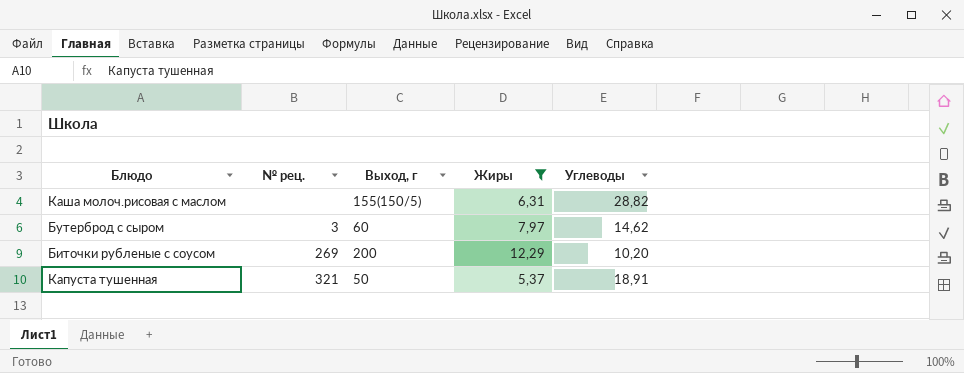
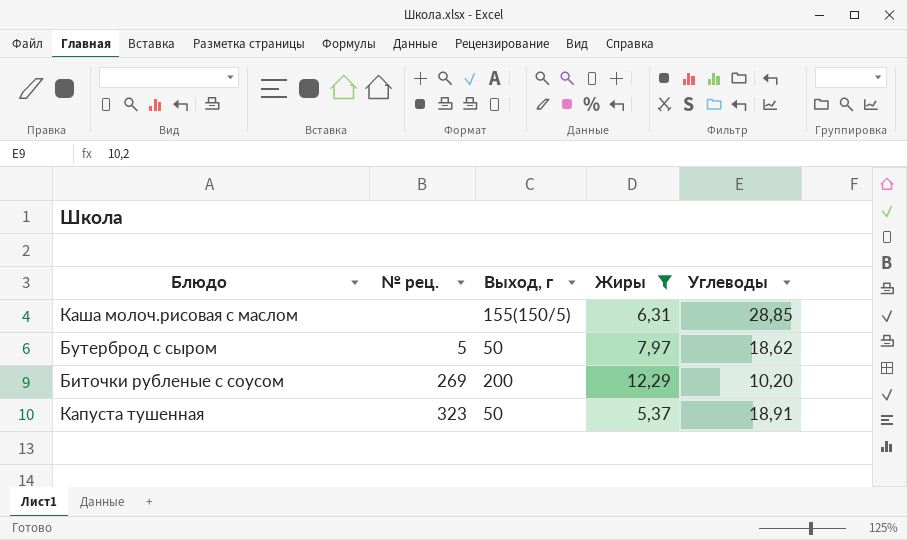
Каша молоч.рисовая с маслом | Углеводы: 28,82 -> 28,85
Бутерброд с сыром | № рец.: 3 -> 5
Бутерброд с сыром | Выход, г: 60 -> 50
Бутерброд с сыром | Углеводы: 14,62 -> 18,62
Капуста тушенная | № рец.: 321 -> 323

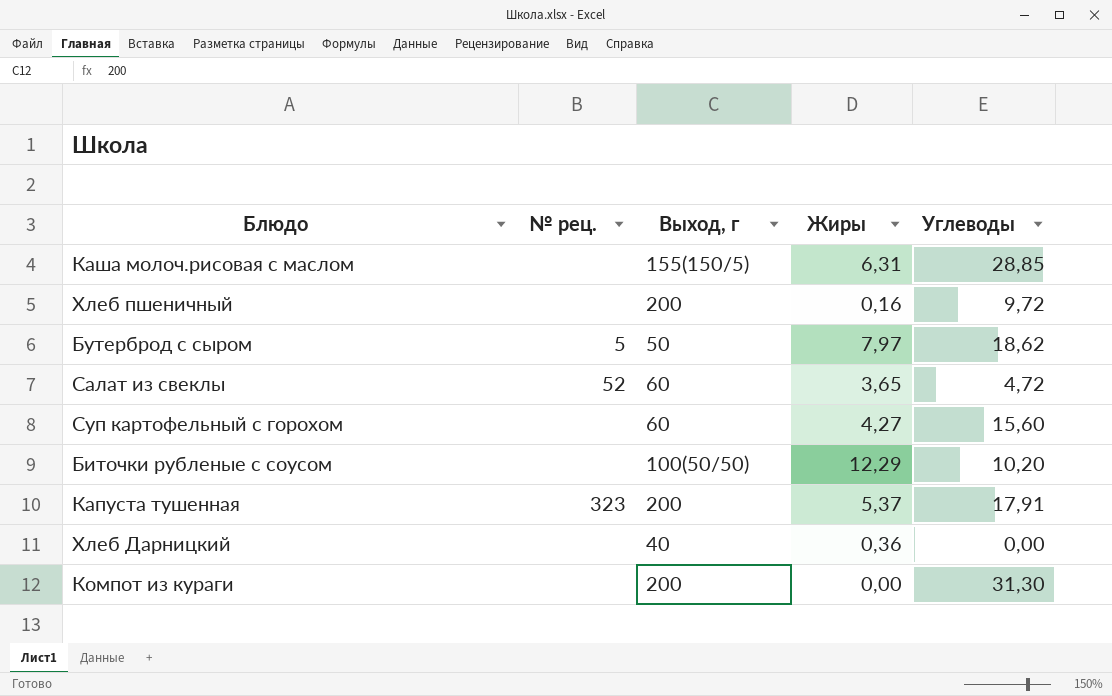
filter: Жиры >= 5,37 -> none
Биточки рубленые с соусом | № рец.: 269 -> none
Биточки рубленые с соусом | Выход, г: 200 -> 100(50/50)
Капуста тушенная | Выход, г: 50 -> 200
Капуста тушенная | Углеводы: 18,91 -> 17,91

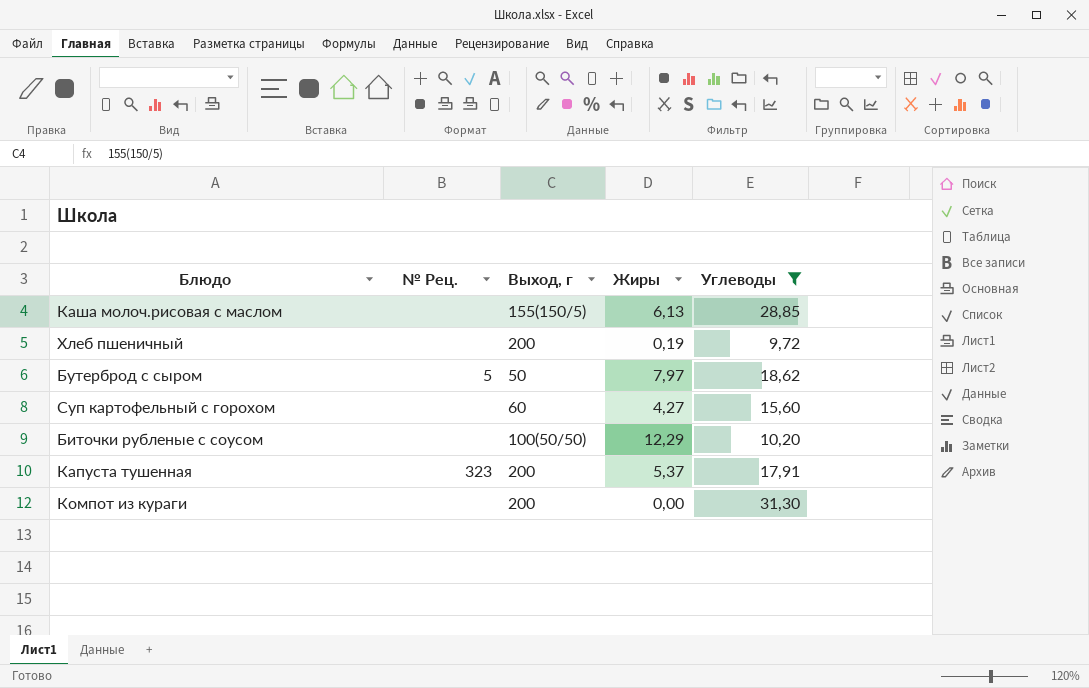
filter: none -> Углеводы >= 9,72
column name: № рец. -> № Рец.
Каша молоч.рисовая с маслом | Жиры: 6,31 -> 6,13
Хлеб пшеничный | Жиры: 0,16 -> 0,19

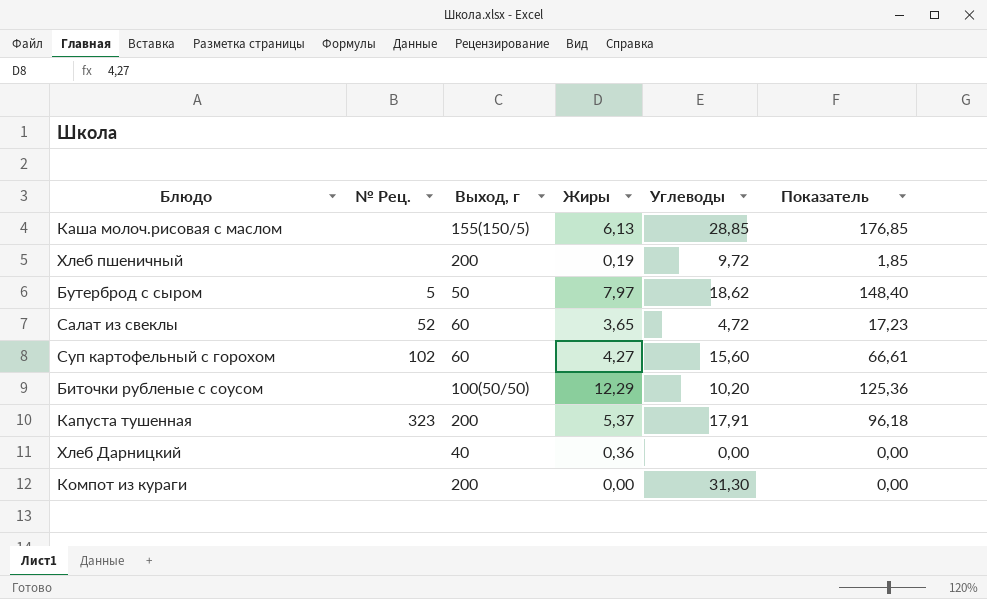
filter: Углеводы >= 9,72 -> none
column Показатель | formula: none -> [Жиры] * [Углеводы]
Суп картофельный с горохом | № Рец.: none -> 102

